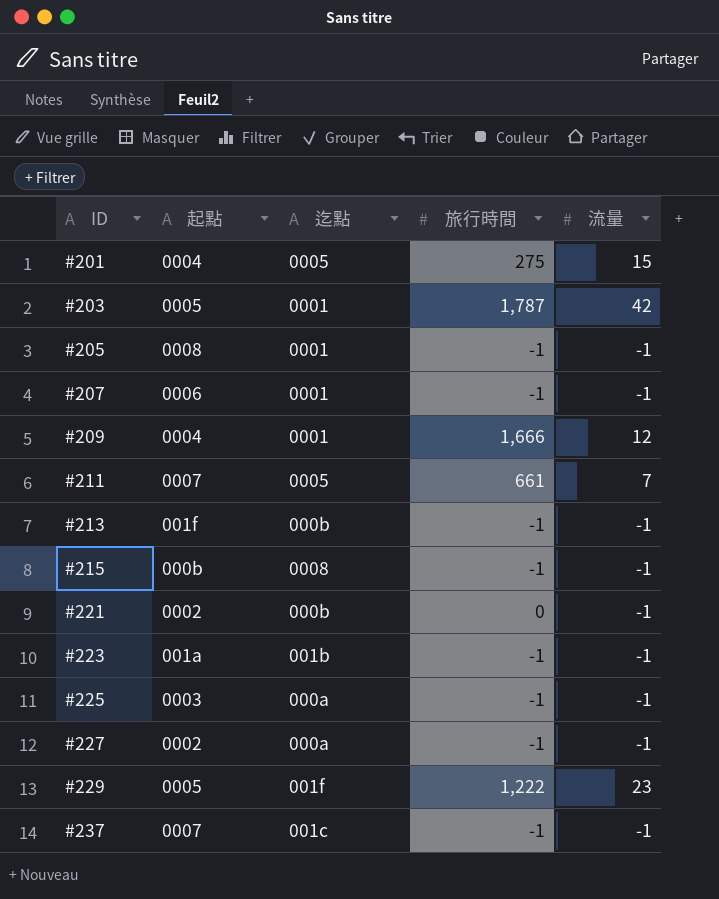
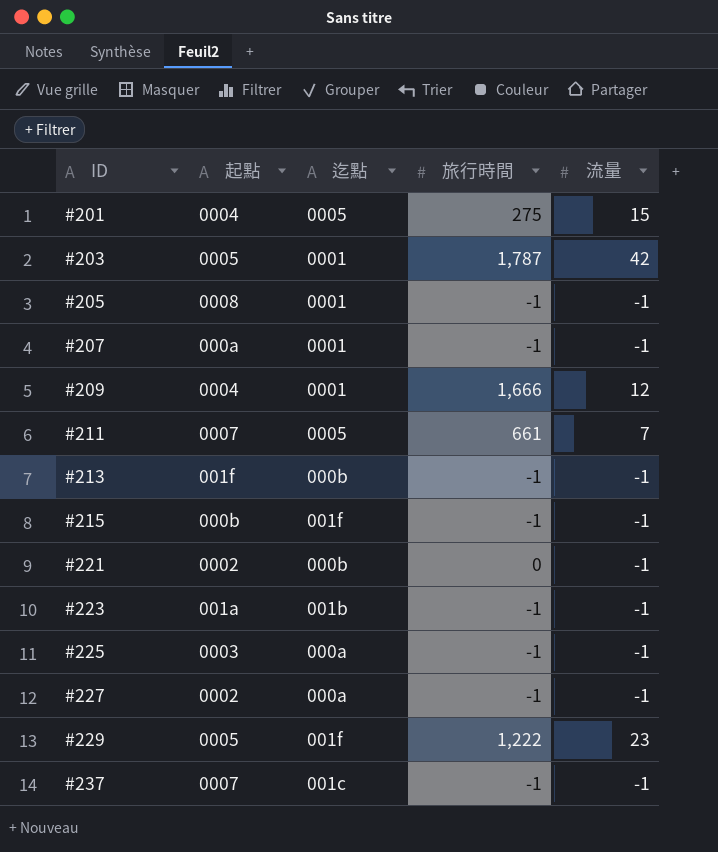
#207 | 起點: 0006 -> 000a
#215 | 迄點: 0008 -> 001f

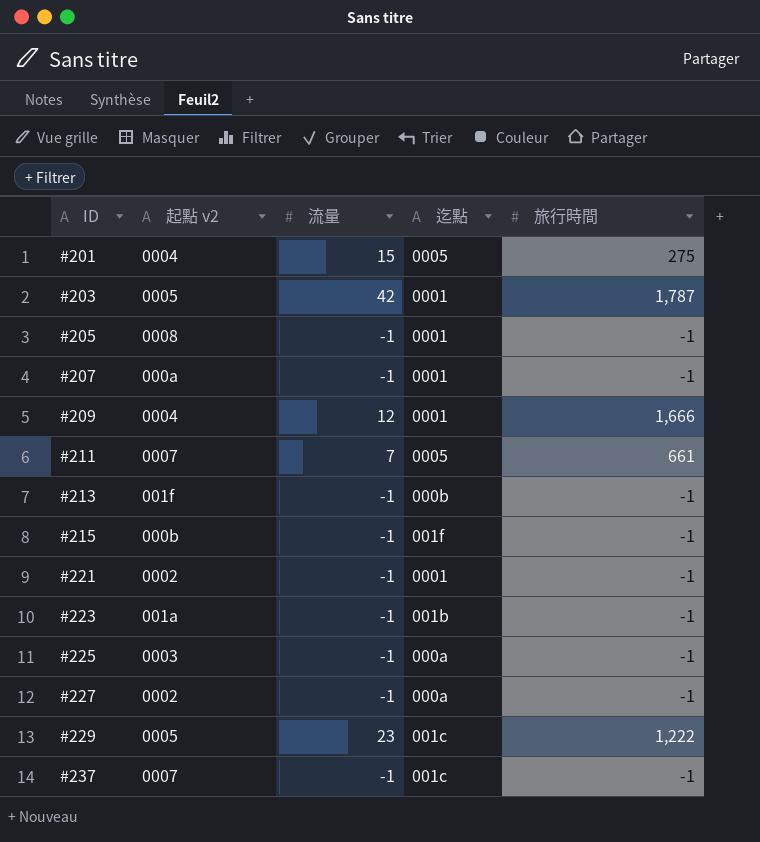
column name: 起點 -> 起點 v2
column 流量 | position: 5 -> 3
#221 | 迄點: 000b -> 0001
#221 | 旅行時間: 0 -> -1
#229 | 迄點: 001f -> 001c

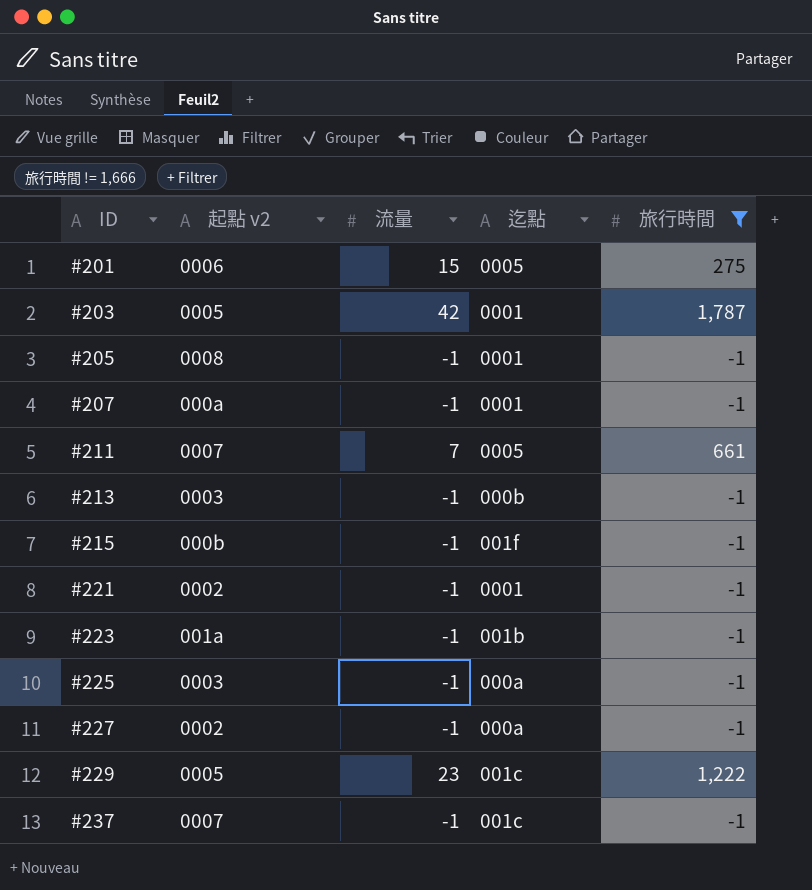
filter: none -> 旅行時間 != 1,666
#201 | 起點 v2: 0004 -> 0006
#213 | 起點 v2: 001f -> 0003

